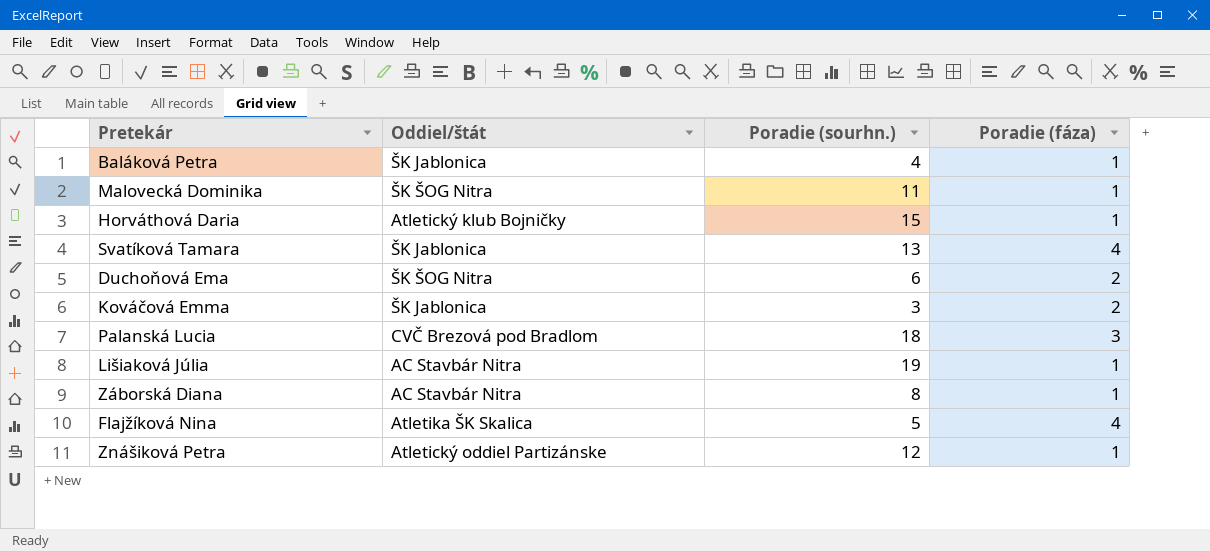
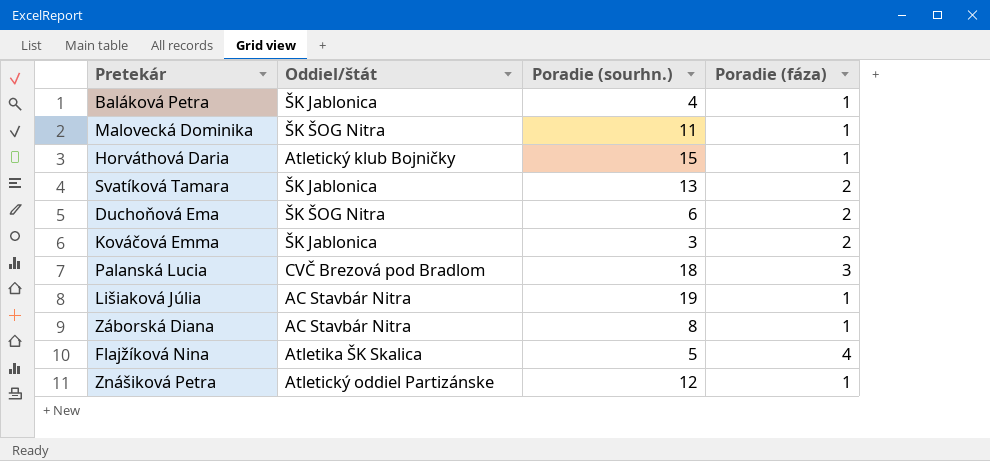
Svatíková Tamara | Poradie (fáza): 4 -> 2

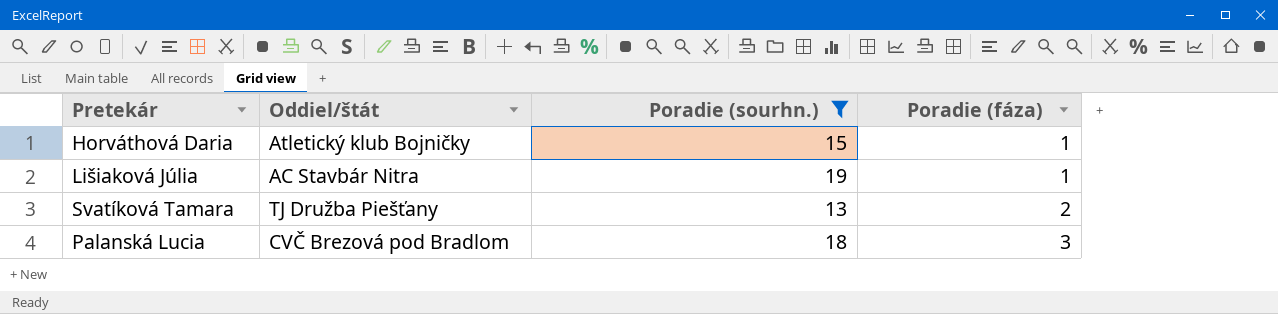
filter: none -> Poradie (sourhn.) >= 13
row order: none -> Poradie (fáza) ascending
Svatíková Tamara | Oddiel/štát: ŠK Jablonica -> TJ Družba Piešťany

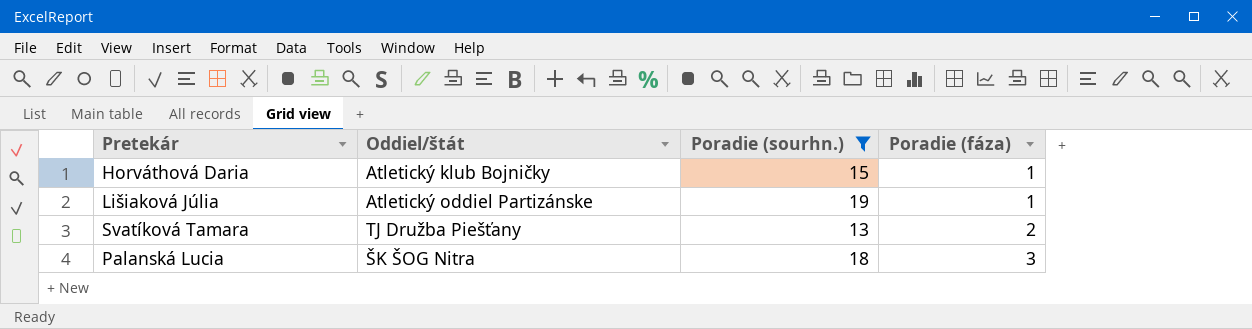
Lišiaková Júlia | Oddiel/štát: AC Stavbár Nitra -> Atletický oddiel Partizánske
Palanská Lucia | Oddiel/štát: CVČ Brezová pod Bradlom -> ŠK ŠOG Nitra

